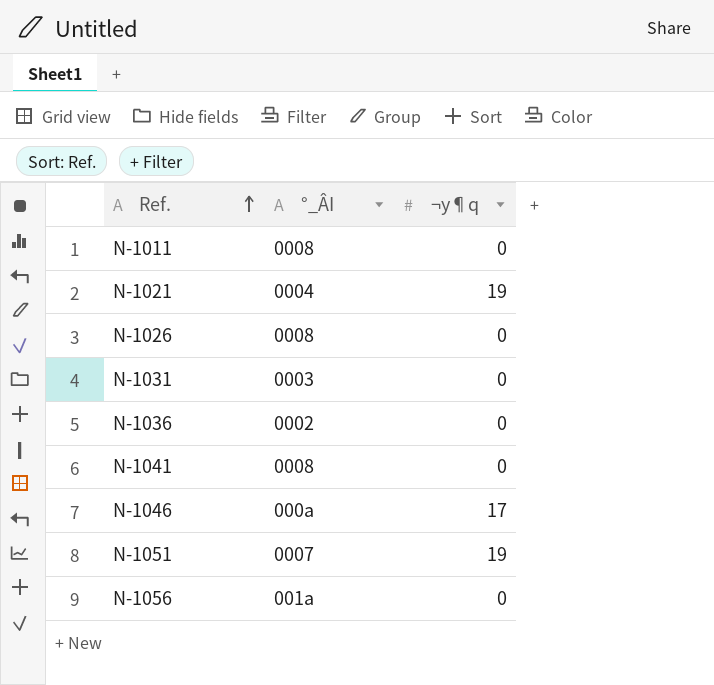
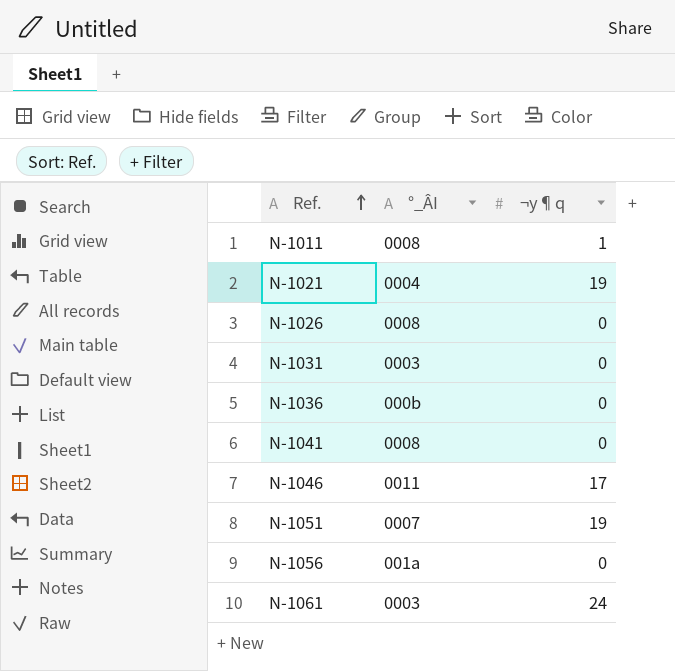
N-1011 | ¬y¶q: 0 -> 1
N-1036 | °_ÂI: 0002 -> 000b
N-1046 | °_ÂI: 000a -> 0011
row N-1061: none -> 0003 | 24

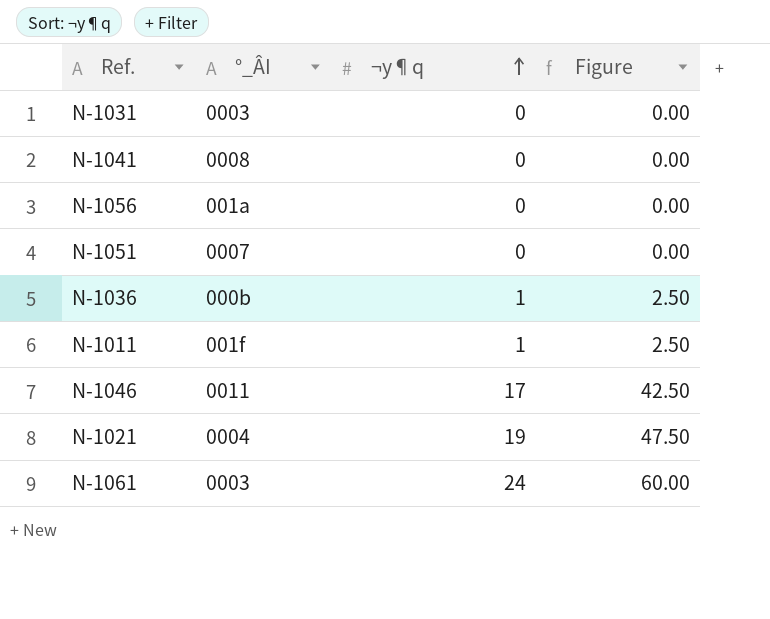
row order: Ref. ascending -> ¬y¶q ascending
column Figure | formula: none -> [¬y¶q] * 2.5
row N-1026: 0008 | 0 -> none
N-1051 | ¬y¶q: 19 -> 0
N-1036 | ¬y¶q: 0 -> 1
N-1011 | °_ÂI: 0008 -> 001f

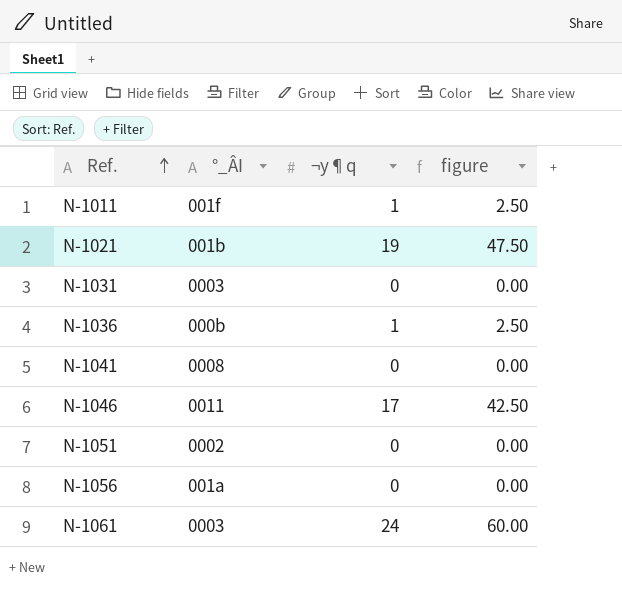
row order: ¬y¶q ascending -> Ref. ascending
column name: Figure -> figure
N-1021 | °_ÂI: 0004 -> 001b
N-1051 | °_ÂI: 0007 -> 0002

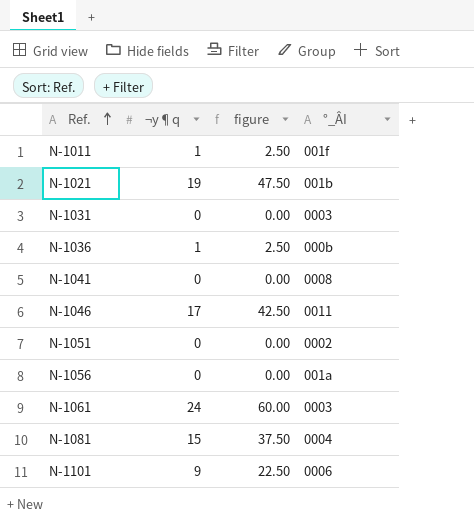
column °_ÂI | position: 2 -> 4
row N-1081: none -> 15 | 37.50 | 0004
row N-1101: none -> 9 | 22.50 | 0006

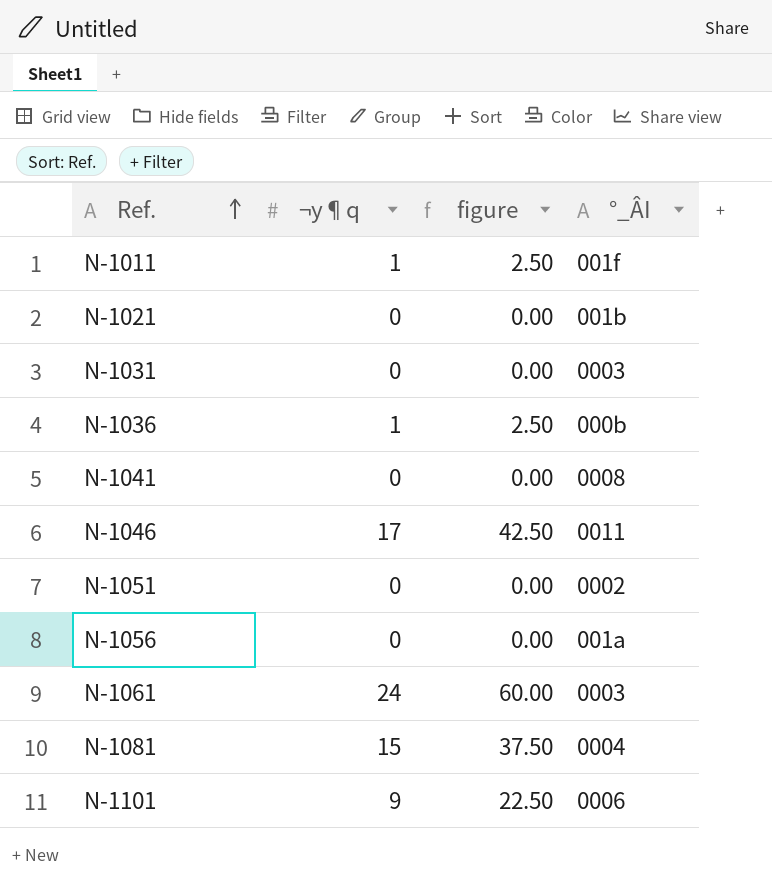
N-1021 | ¬y¶q: 19 -> 0
N-1021 | figure: 47.50 -> 0.00

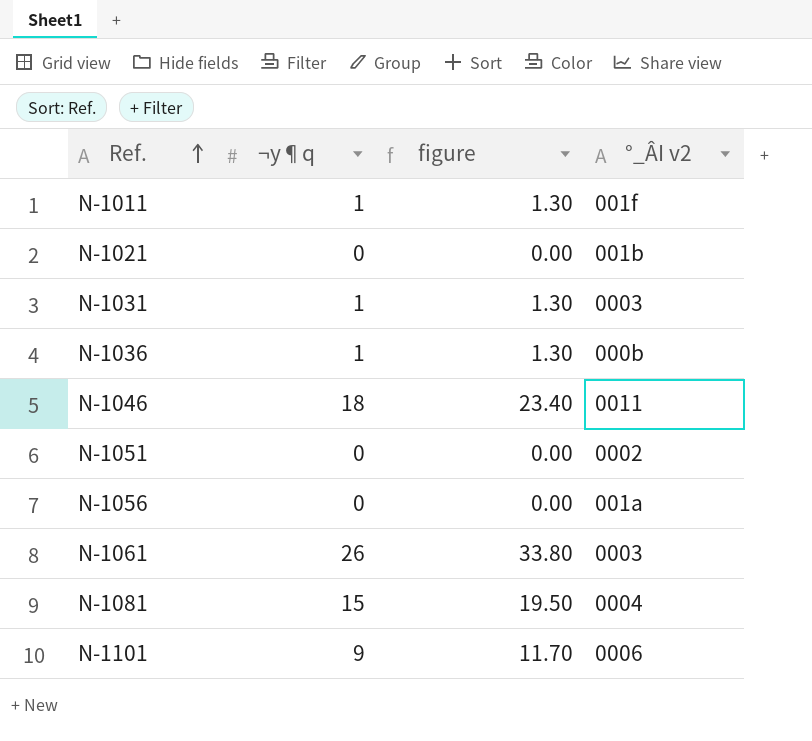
column figure | formula: [¬y¶q] * 2.5 -> [¬y¶q] * 1.3
column name: °_ÂI -> °_ÂI v2
row N-1041: 0 | 0.00 | 0008 -> none
N-1031 | ¬y¶q: 0 -> 1
N-1046 | ¬y¶q: 17 -> 18
N-1061 | ¬y¶q: 24 -> 26

